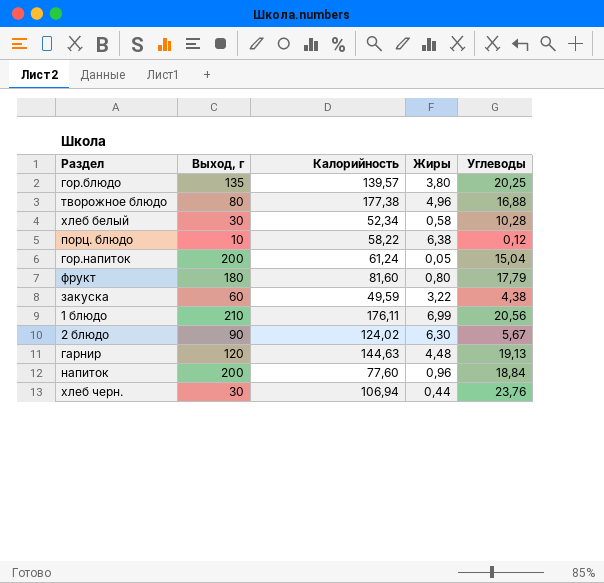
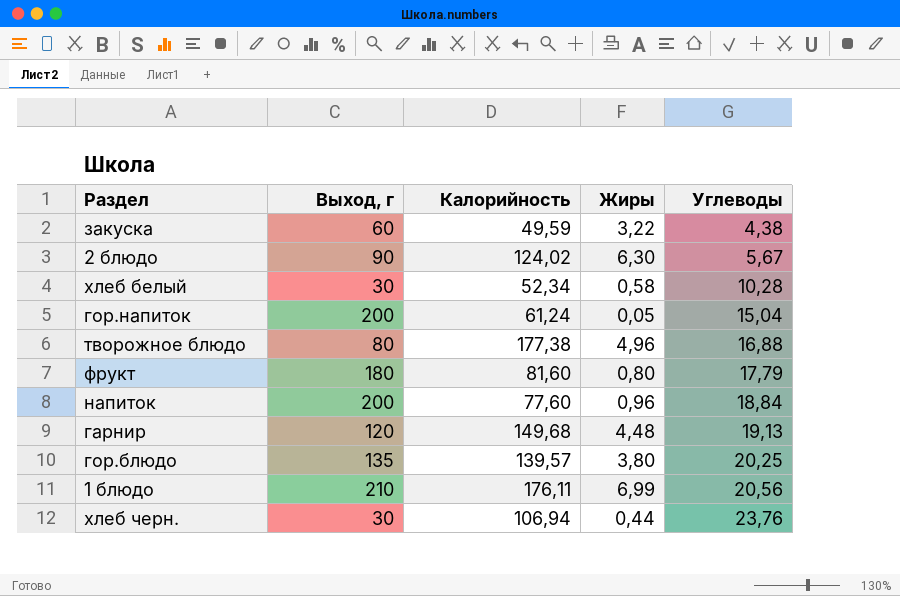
row order: none -> Углеводы ascending
row порц. блюдо: 10 | 58,22 | 6,38 | 0,12 -> none
гарнир | Калорийность: 144,63 -> 149,68

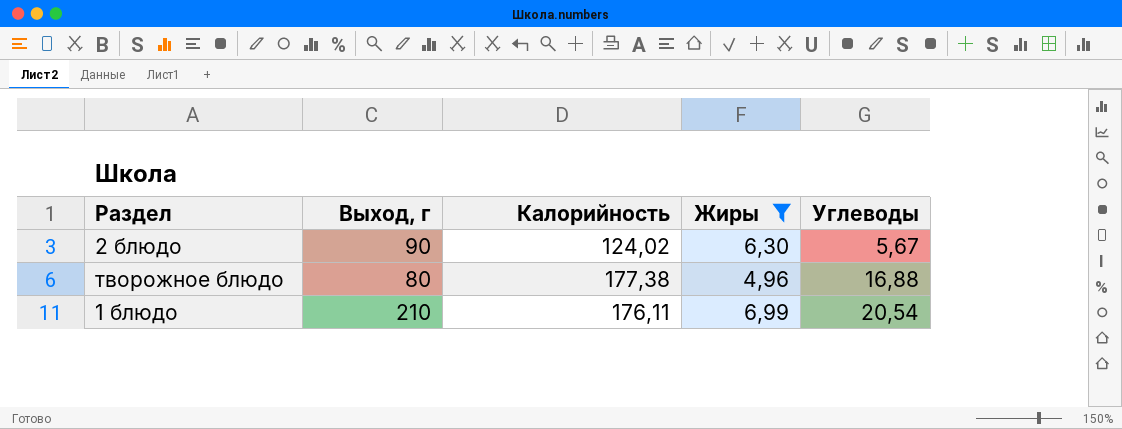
filter: none -> Жиры >= 4,96
1 блюдо | Углеводы: 20,56 -> 20,54

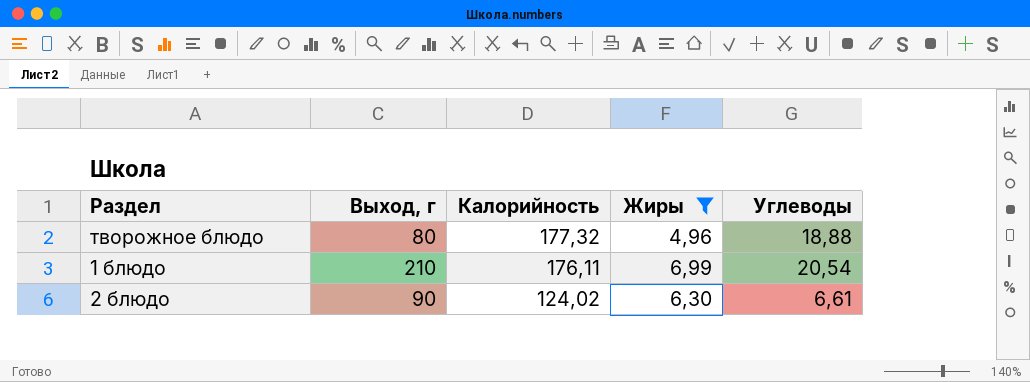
row order: Углеводы ascending -> Калорийность descending
творожное блюдо | Калорийность: 177,38 -> 177,32
творожное блюдо | Углеводы: 16,88 -> 18,88
2 блюдо | Углеводы: 5,67 -> 6,61

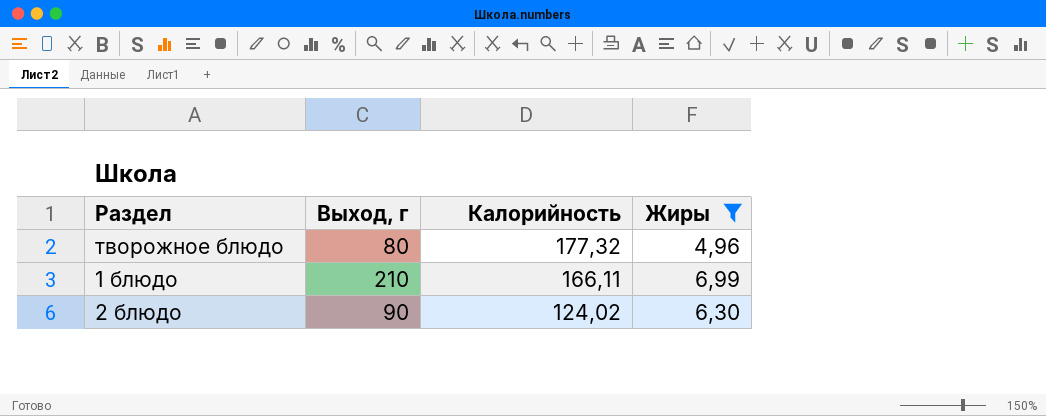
column Углеводы | position: 5 -> none
1 блюдо | Калорийность: 176,11 -> 166,11

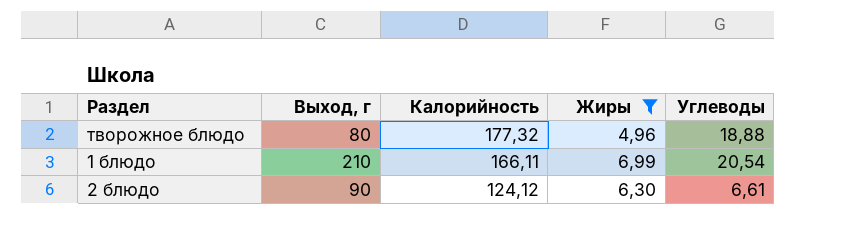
column Углеводы | position: none -> 5
2 блюдо | Калорийность: 124,02 -> 124,12

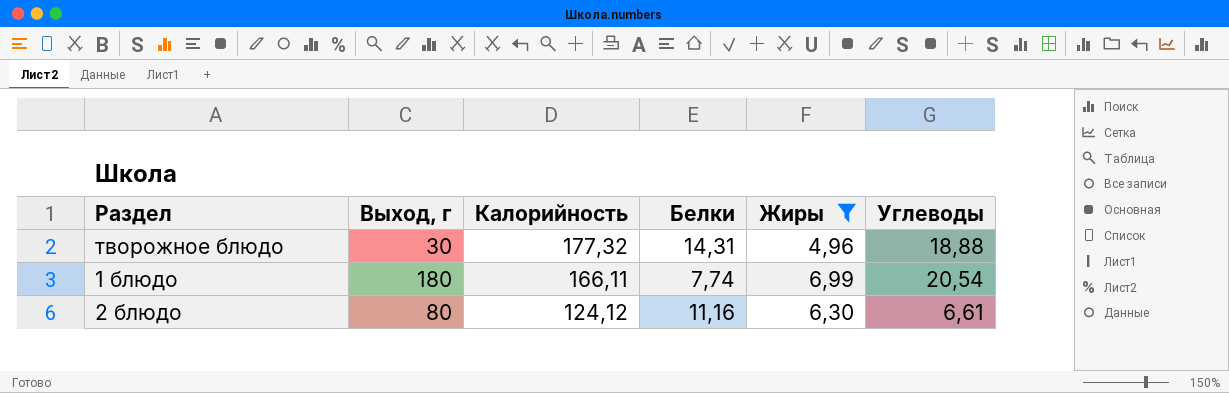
column Белки | position: none -> 4
творожное блюдо | Выход, г: 80 -> 30
1 блюдо | Выход, г: 210 -> 180
2 блюдо | Выход, г: 90 -> 80

